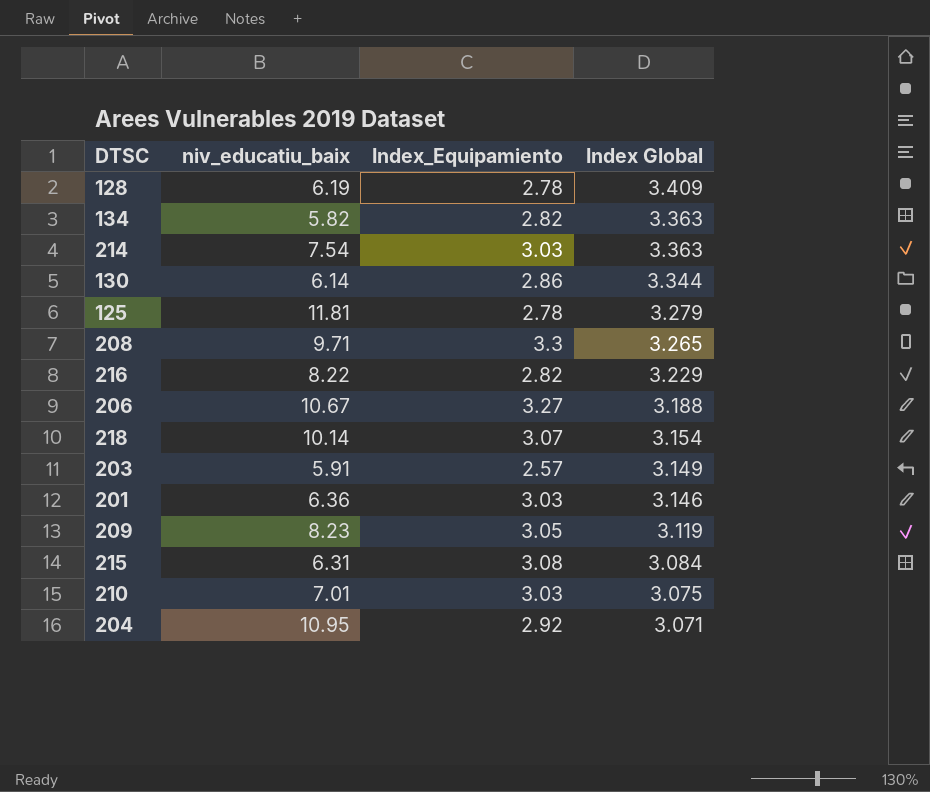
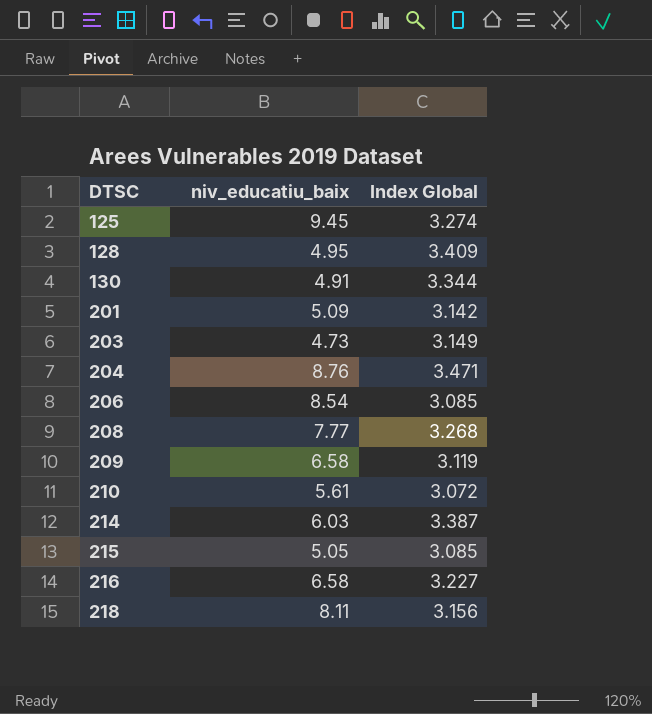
row order: Index Global descending -> DTSC ascending
column Index_Equipamiento | position: 3 -> none
row 134: 5.82 | 2.82 | 3.363 -> none
125 | niv_educatiu_baix: 11.81 -> 9.45
125 | Index Global: 3.279 -> 3.274
128 | niv_educatiu_baix: 6.19 -> 4.95
130 | niv_educatiu_baix: 6.14 -> 4.91
201 | niv_educatiu_baix: 6.36 -> 5.09
201 | Index Global: 3.146 -> 3.142
203 | niv_educatiu_baix: 5.91 -> 4.73
204 | niv_educatiu_baix: 10.95 -> 8.76
204 | Index Global: 3.071 -> 3.471
206 | niv_educatiu_baix: 10.67 -> 8.54
206 | Index Global: 3.188 -> 3.085
208 | niv_educatiu_baix: 9.71 -> 7.77
208 | Index Global: 3.265 -> 3.268
209 | niv_educatiu_baix: 8.23 -> 6.58
210 | niv_educatiu_baix: 7.01 -> 5.61
210 | Index Global: 3.075 -> 3.072
214 | niv_educatiu_baix: 7.54 -> 6.03
214 | Index Global: 3.363 -> 3.387
215 | niv_educatiu_baix: 6.31 -> 5.05
215 | Index Global: 3.084 -> 3.085
216 | niv_educatiu_baix: 8.22 -> 6.58
216 | Index Global: 3.229 -> 3.227
218 | niv_educatiu_baix: 10.14 -> 8.11
218 | Index Global: 3.154 -> 3.156

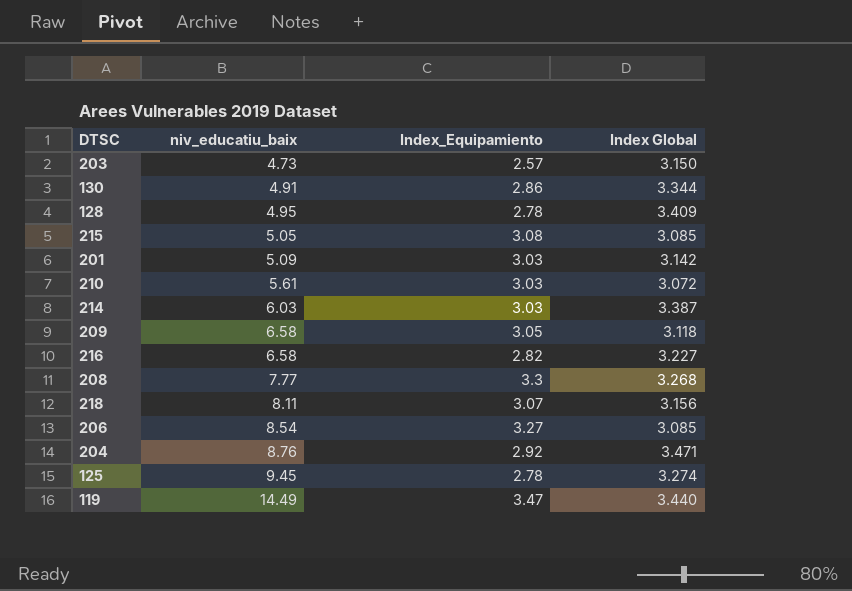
row order: DTSC ascending -> niv_educatiu_baix ascending
column Index_Equipamiento | position: none -> 3
203 | Index Global: 3.149 -> 3.150
209 | Index Global: 3.119 -> 3.118
row 119: none -> 14.49 | 3.47 | 3.440

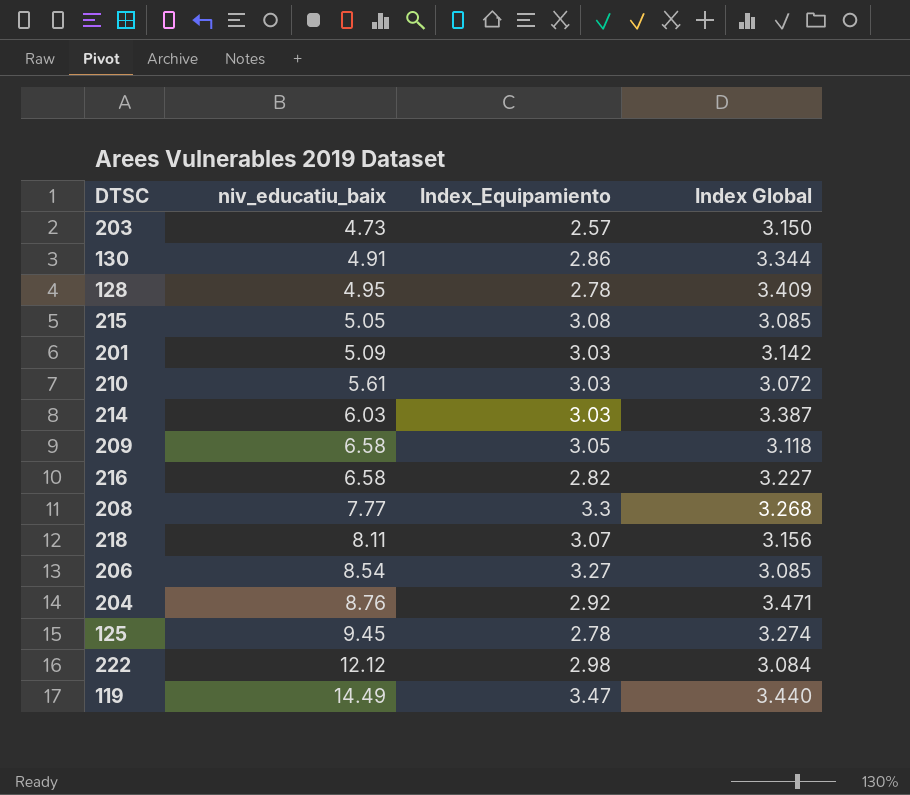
row 222: none -> 12.12 | 2.98 | 3.084

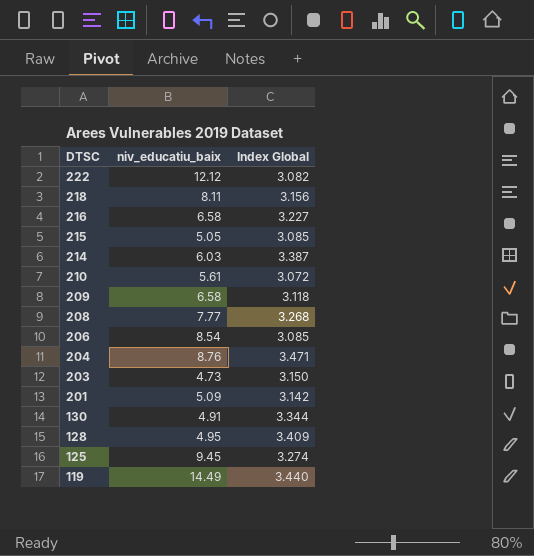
row order: niv_educatiu_baix ascending -> DTSC descending
column Index_Equipamiento | position: 3 -> none
222 | Index Global: 3.084 -> 3.082

